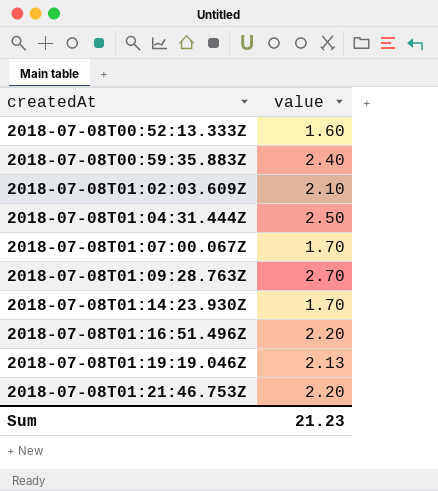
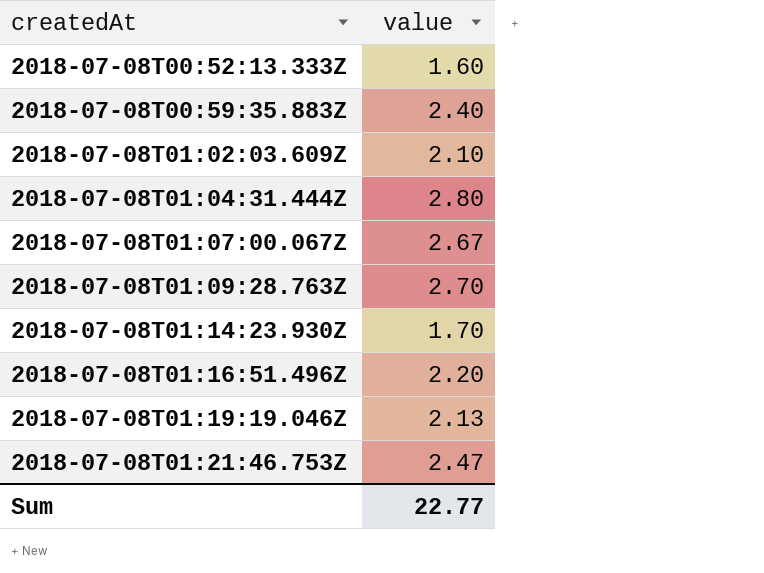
2018-07-08T01:04:31.444Z | value: 2.50 -> 2.80
2018-07-08T01:07:00.067Z | value: 1.70 -> 2.67
2018-07-08T01:21:46.753Z | value: 2.20 -> 2.47
Sum | value: 21.23 -> 22.77

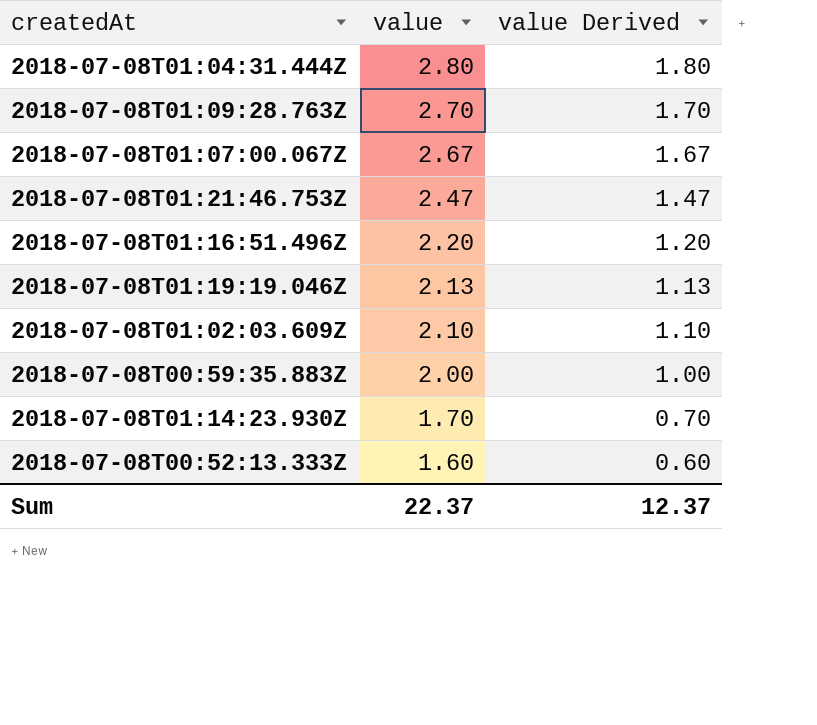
row order: createdAt ascending -> value descending
column value Derived | formula: none -> [value] - 1
2018-07-08T00:59:35.883Z | value: 2.40 -> 2.00
Sum | value: 22.77 -> 22.37

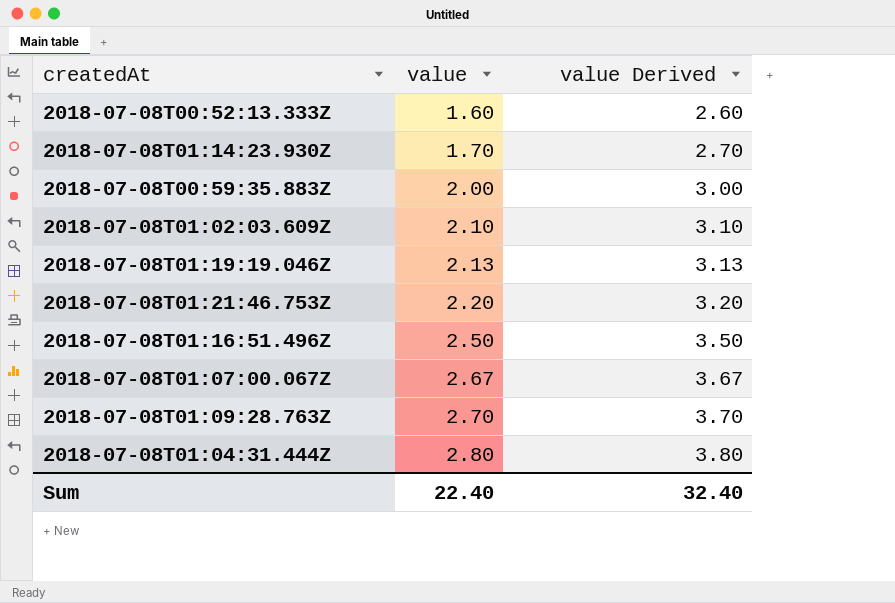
row order: value descending -> value ascending
column value Derived | formula: [value] - 1 -> [value] + 1
2018-07-08T01:21:46.753Z | value: 2.47 -> 2.20
2018-07-08T01:16:51.496Z | value: 2.20 -> 2.50
Sum | value: 22.37 -> 22.40
Sum | value Derived: 12.37 -> 32.40

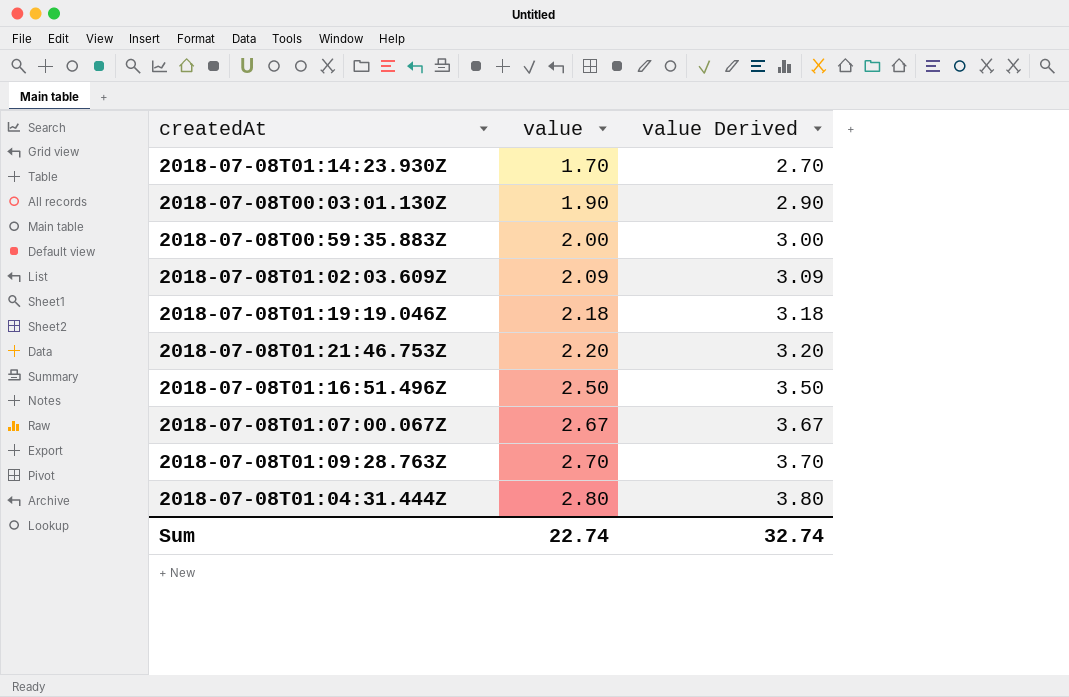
row 2018-07-08T00:52:13.333Z: 1.60 | 2.60 -> none
row 2018-07-08T00:03:01.130Z: none -> 1.90 | 2.90
2018-07-08T01:02:03.609Z | value: 2.10 -> 2.09
2018-07-08T01:02:03.609Z | value Derived: 3.10 -> 3.09
2018-07-08T01:19:19.046Z | value: 2.13 -> 2.18
2018-07-08T01:19:19.046Z | value Derived: 3.13 -> 3.18
Sum | value: 22.40 -> 22.74
Sum | value Derived: 32.40 -> 32.74

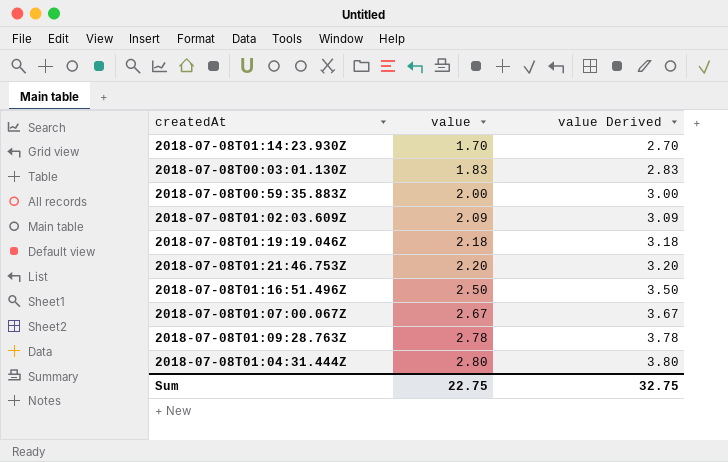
2018-07-08T00:03:01.130Z | value: 1.90 -> 1.83
2018-07-08T00:03:01.130Z | value Derived: 2.90 -> 2.83
2018-07-08T01:09:28.763Z | value: 2.70 -> 2.78
2018-07-08T01:09:28.763Z | value Derived: 3.70 -> 3.78
Sum | value: 22.74 -> 22.75
Sum | value Derived: 32.74 -> 32.75

